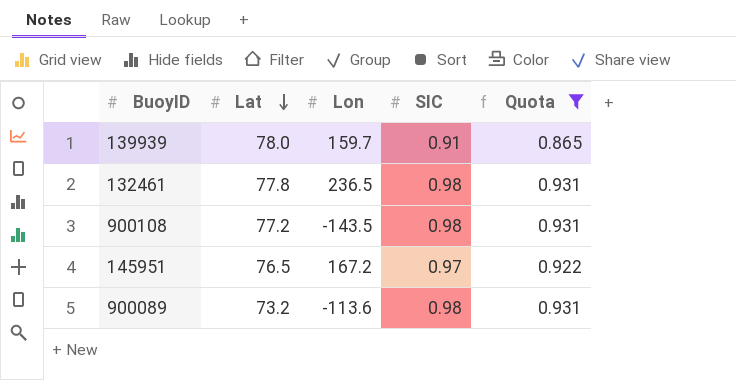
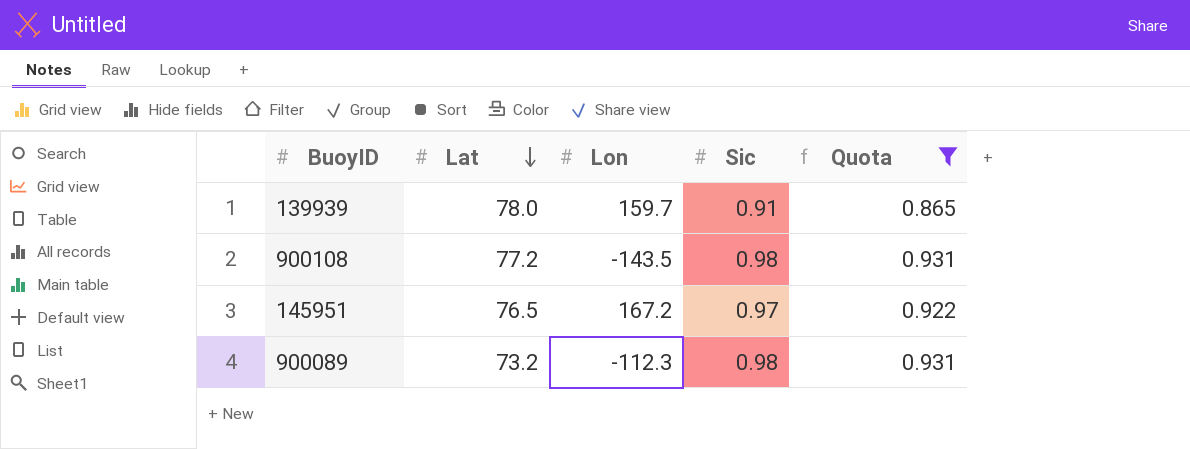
column name: SIC -> Sic
row 132461: 77.8 | 236.5 | 0.98 | 0.931 -> none
900089 | Lon: -113.6 -> -112.3

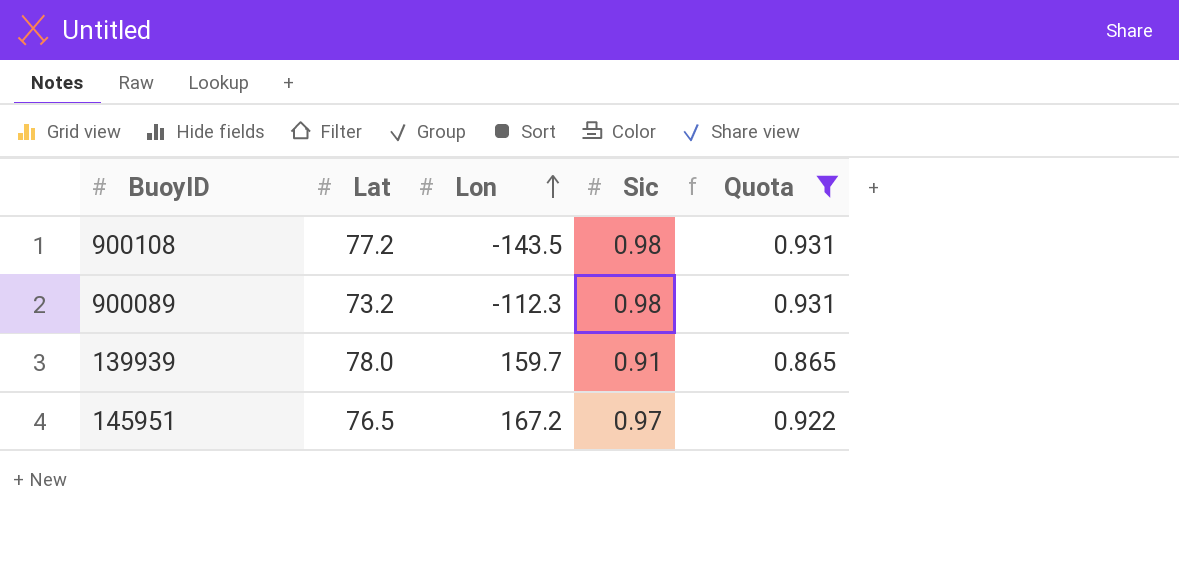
row order: Lat descending -> Lon ascending

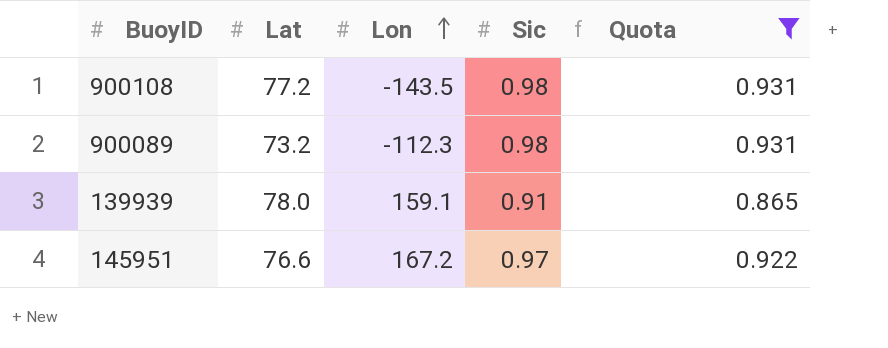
139939 | Lon: 159.7 -> 159.1
145951 | Lat: 76.5 -> 76.6

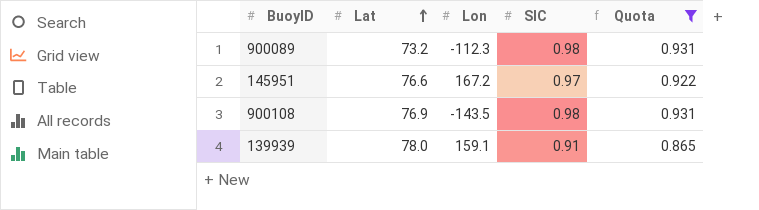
row order: Lon ascending -> Lat ascending
column name: Sic -> SIC
900108 | Lat: 77.2 -> 76.9

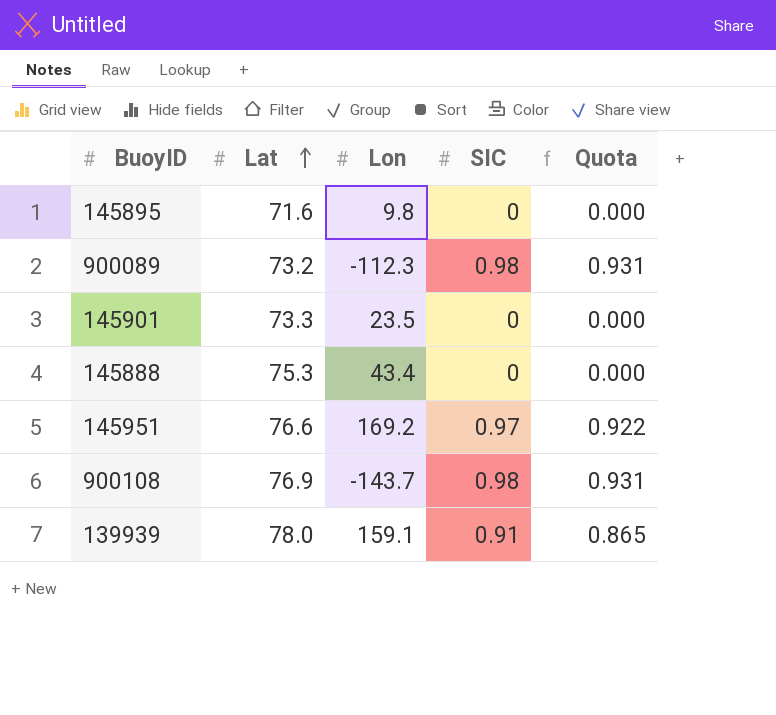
filter: Quota != 0.000 -> none
145951 | Lon: 167.2 -> 169.2
900108 | Lon: -143.5 -> -143.7

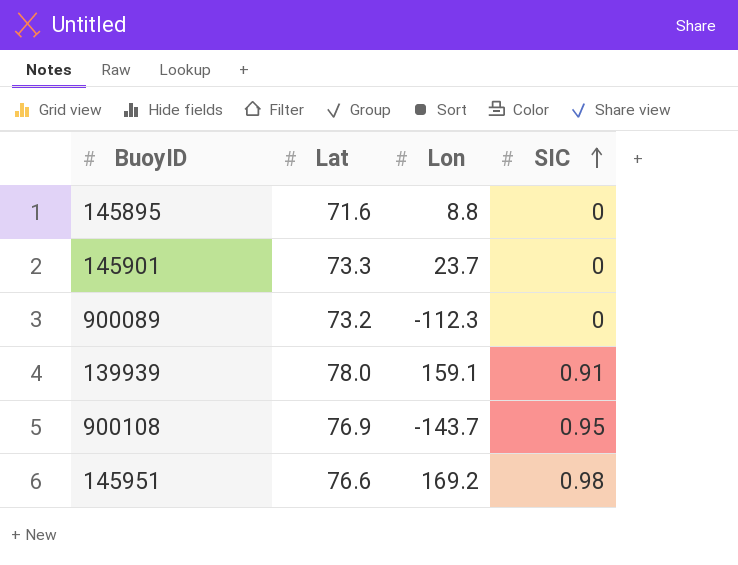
row order: Lat ascending -> SIC ascending
column Quota | formula: [SIC] * 0.95 -> none
row 145888: 75.3 | 43.4 | 0 | 0.000 -> none
145895 | Lon: 9.8 -> 8.8
145901 | Lon: 23.5 -> 23.7
900089 | SIC: 0.98 -> 0
900108 | SIC: 0.98 -> 0.95
145951 | SIC: 0.97 -> 0.98

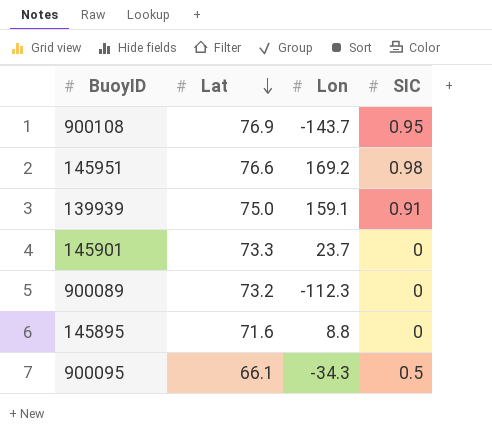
row order: SIC ascending -> Lat descending
139939 | Lat: 78.0 -> 75.0
row 900095: none -> 66.1 | -34.3 | 0.5

